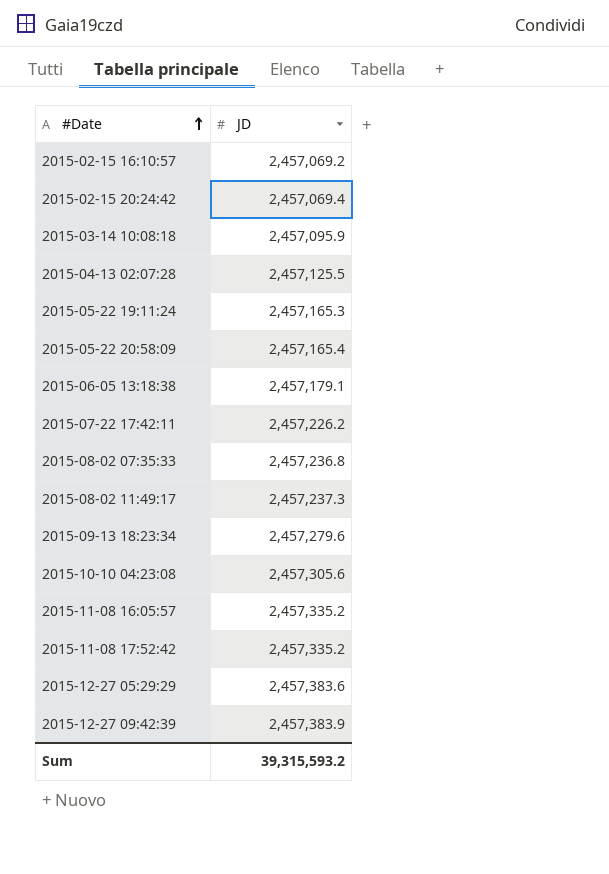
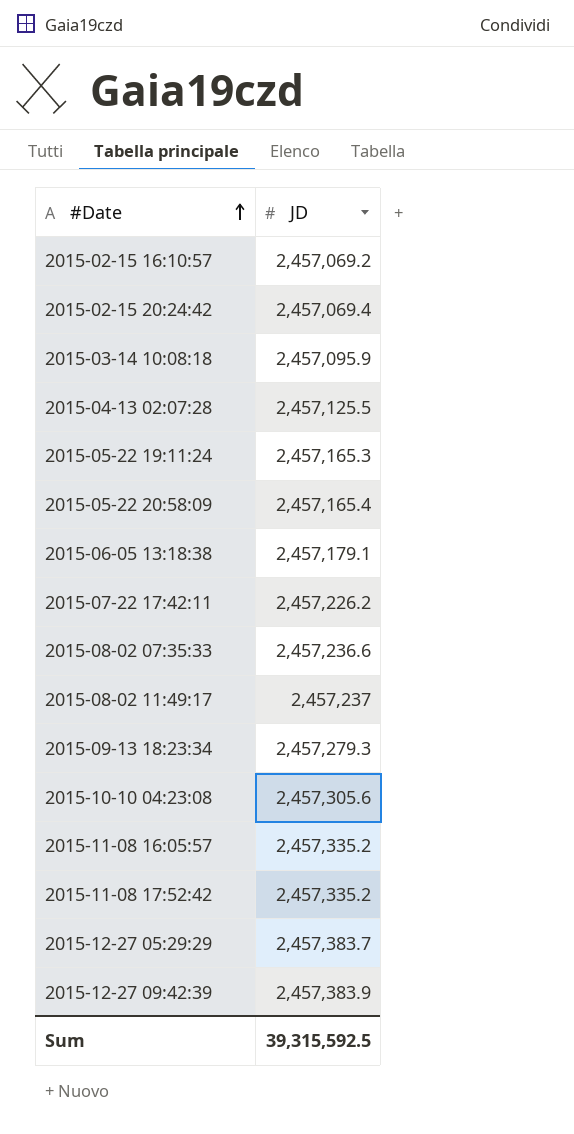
2015-08-02 07:35:33 | JD: 2,457,236.8 -> 2,457,236.6
2015-08-02 11:49:17 | JD: 2,457,237.3 -> 2,457,237
2015-09-13 18:23:34 | JD: 2,457,279.6 -> 2,457,279.3
2015-12-27 05:29:29 | JD: 2,457,383.6 -> 2,457,383.7
Sum | JD: 39,315,593.2 -> 39,315,592.5

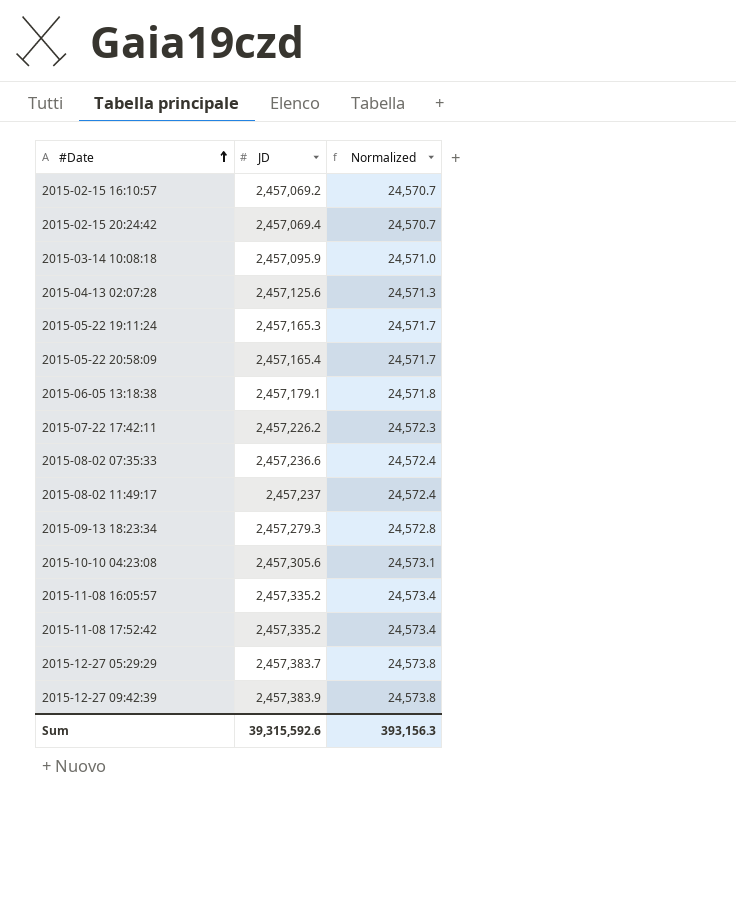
column Normalized | formula: none -> [JD] * 0.01
2015-04-13 02:07:28 | JD: 2,457,125.5 -> 2,457,125.6
Sum | JD: 39,315,592.5 -> 39,315,592.6

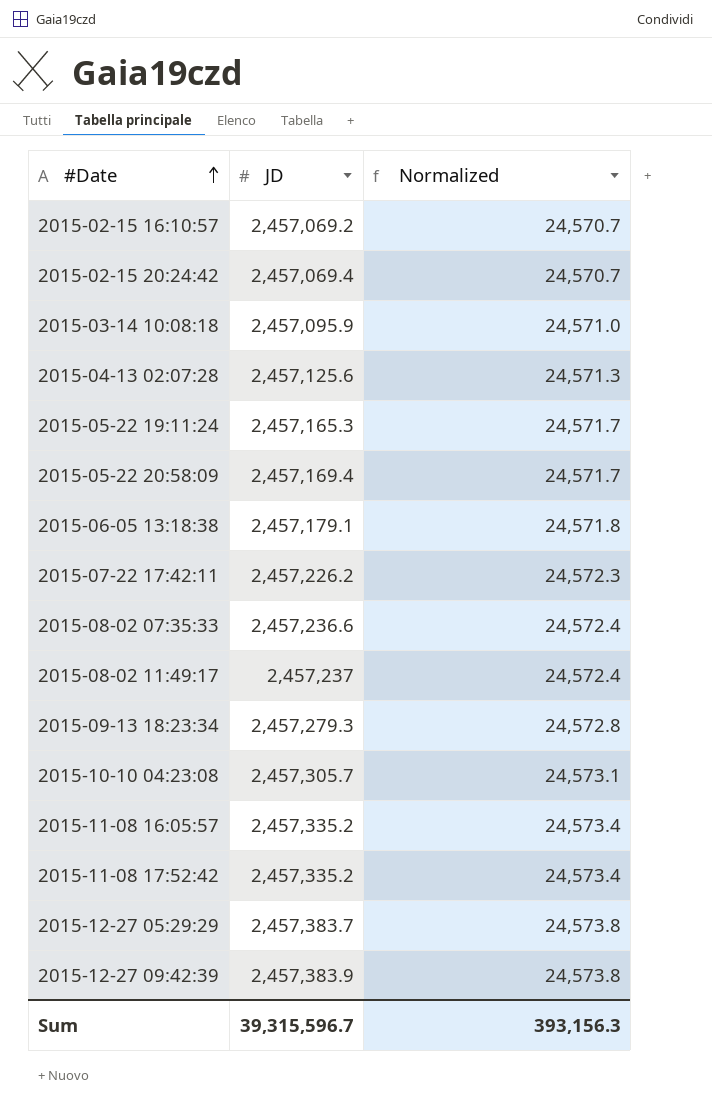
2015-05-22 20:58:09 | JD: 2,457,165.4 -> 2,457,169.4
2015-10-10 04:23:08 | JD: 2,457,305.6 -> 2,457,305.7
Sum | JD: 39,315,592.6 -> 39,315,596.7

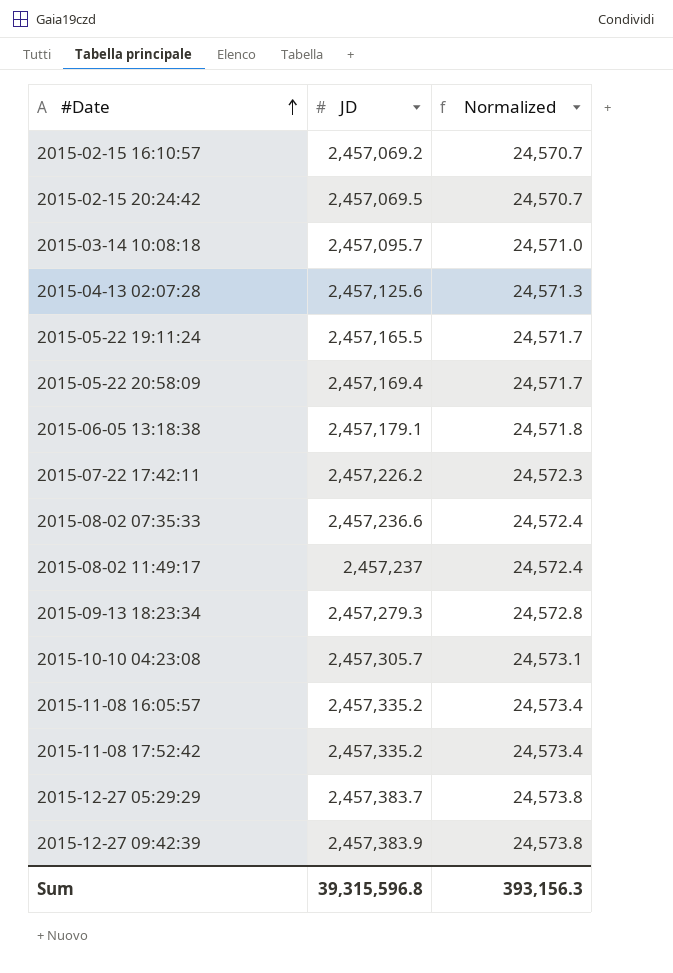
2015-02-15 20:24:42 | JD: 2,457,069.4 -> 2,457,069.5
2015-03-14 10:08:18 | JD: 2,457,095.9 -> 2,457,095.7
2015-05-22 19:11:24 | JD: 2,457,165.3 -> 2,457,165.5
Sum | JD: 39,315,596.7 -> 39,315,596.8

